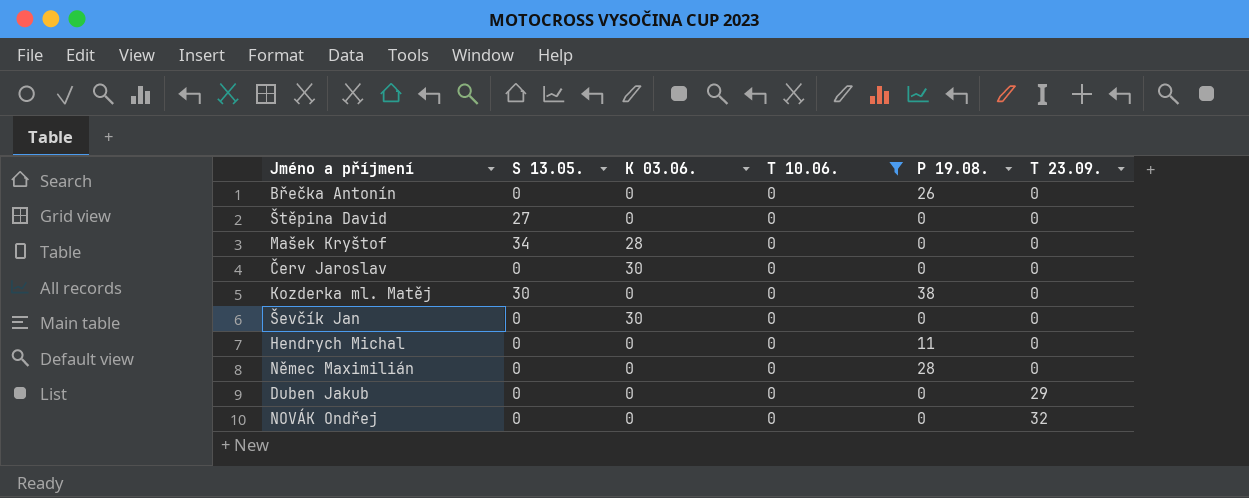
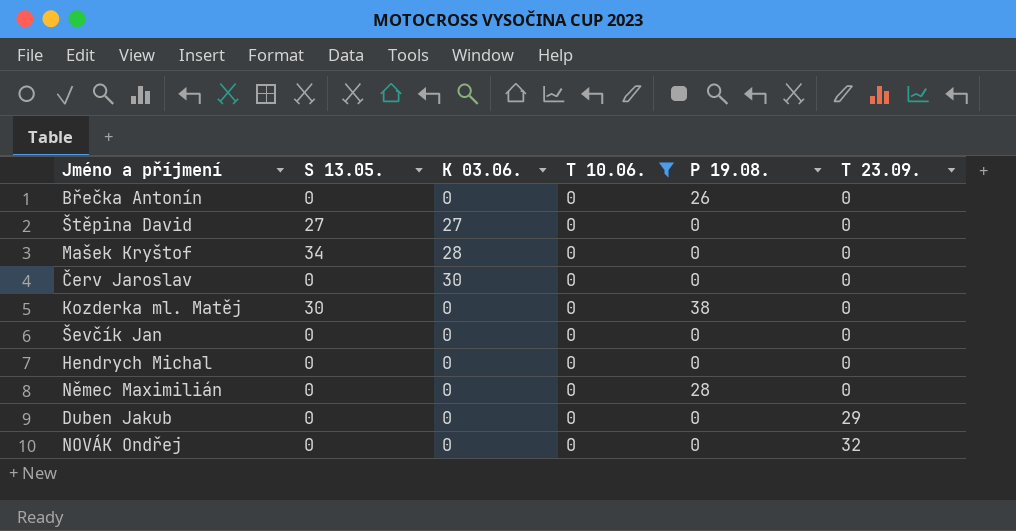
Štěpina David | K 03.06.: 0 -> 27
Ševčík Jan | K 03.06.: 30 -> 0
Hendrych Michal | P 19.08.: 11 -> 0

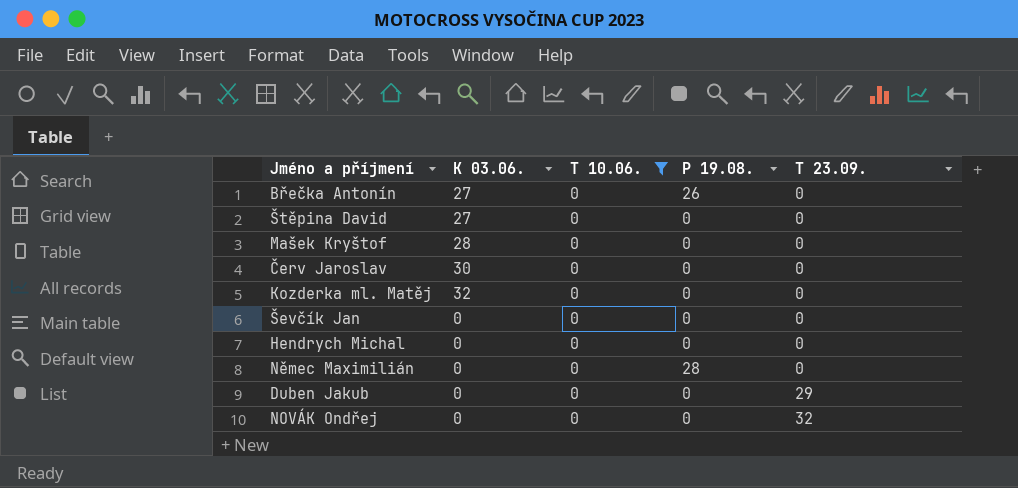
column S 13.05. | position: 2 -> none
Břečka Antonín | K 03.06.: 0 -> 27
Kozderka ml. Matěj | K 03.06.: 0 -> 32
Kozderka ml. Matěj | P 19.08.: 38 -> 0

